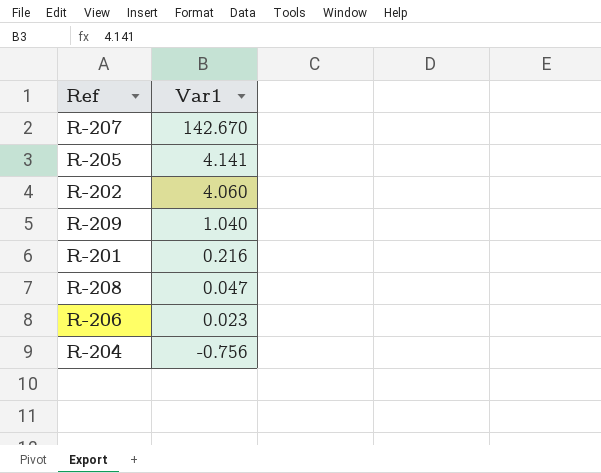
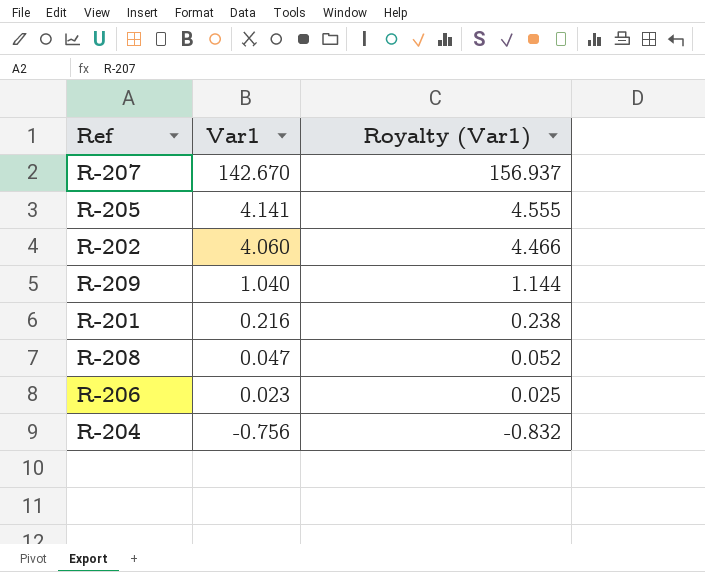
column Royalty (Var1) | formula: none -> [Var1] * 1.1

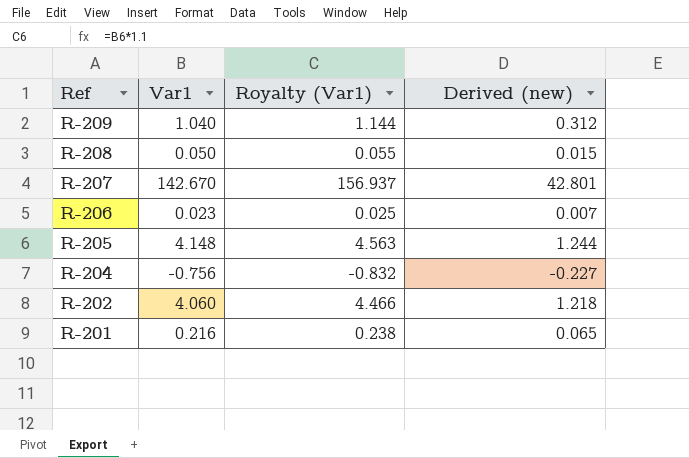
row order: Var1 descending -> Ref descending
column Derived (new) | formula: none -> [Var1] * 0.3
R-208 | Var1: 0.047 -> 0.050
R-208 | Royalty (Var1): 0.052 -> 0.055
R-205 | Var1: 4.141 -> 4.148
R-205 | Royalty (Var1): 4.555 -> 4.563

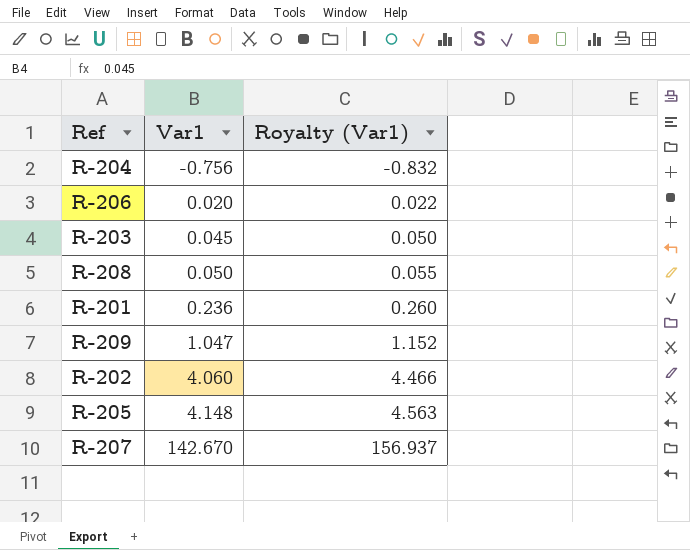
row order: Ref descending -> Var1 ascending
column Derived (new) | formula: [Var1] * 0.3 -> none
R-206 | Var1: 0.023 -> 0.020
R-206 | Royalty (Var1): 0.025 -> 0.022
row R-203: none -> 0.045 | 0.050
R-201 | Var1: 0.216 -> 0.236
R-201 | Royalty (Var1): 0.238 -> 0.260
R-209 | Var1: 1.040 -> 1.047
R-209 | Royalty (Var1): 1.144 -> 1.152

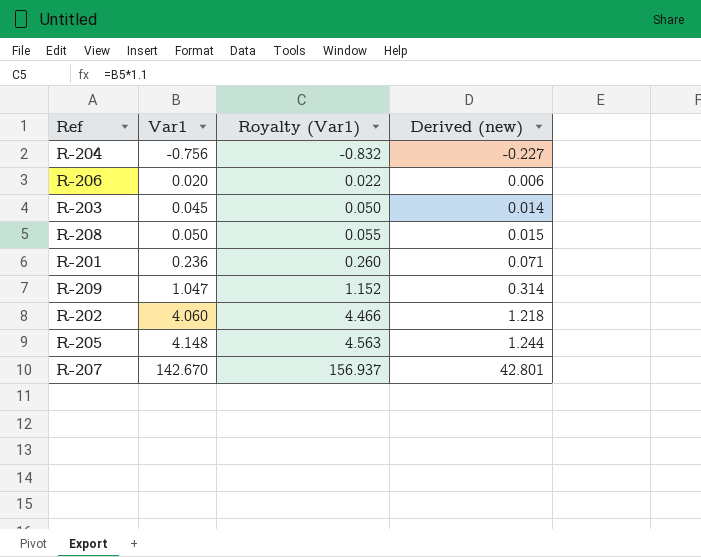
column Derived (new) | formula: none -> [Var1] * 0.3

